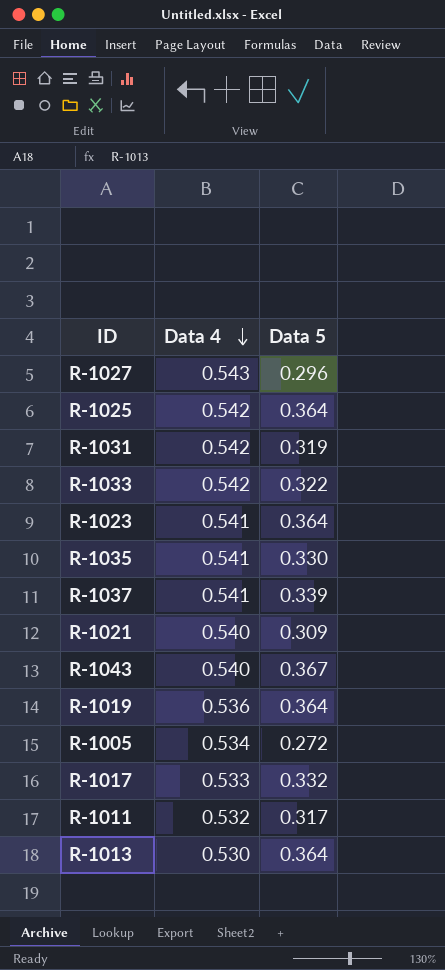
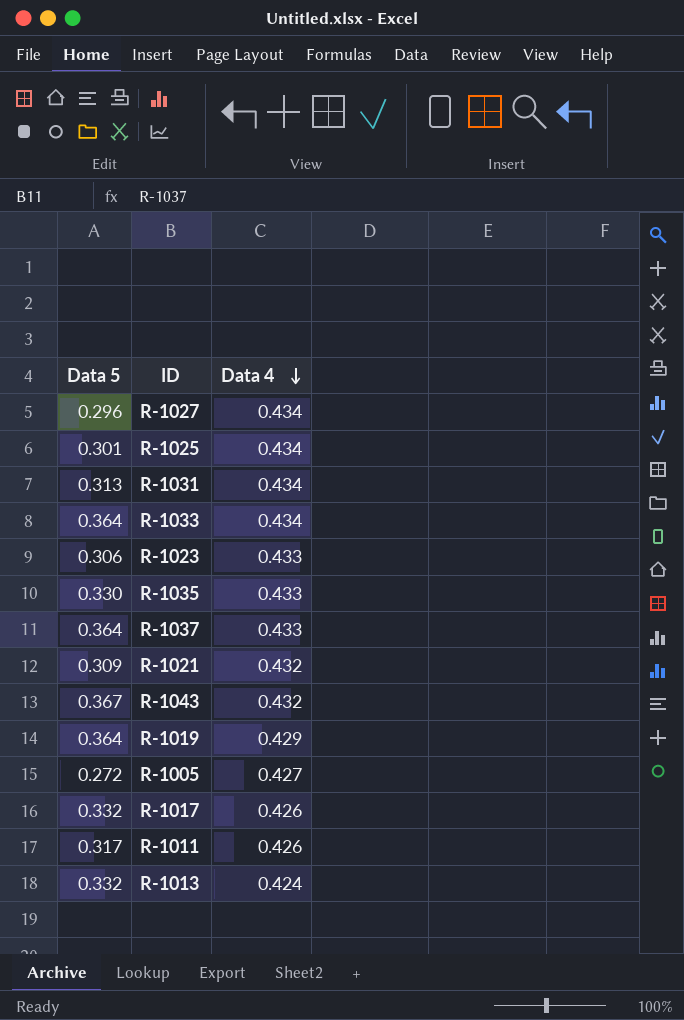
column Data 5 | position: 3 -> 1
R-1027 | Data 4: 0.543 -> 0.434
R-1025 | Data 5: 0.364 -> 0.301
R-1025 | Data 4: 0.542 -> 0.434
R-1031 | Data 5: 0.319 -> 0.313
R-1031 | Data 4: 0.542 -> 0.434
R-1033 | Data 5: 0.322 -> 0.364
R-1033 | Data 4: 0.542 -> 0.434
R-1023 | Data 5: 0.364 -> 0.306
R-1023 | Data 4: 0.541 -> 0.433
R-1035 | Data 4: 0.541 -> 0.433
R-1037 | Data 5: 0.339 -> 0.364
R-1037 | Data 4: 0.541 -> 0.433
R-1021 | Data 4: 0.540 -> 0.432
R-1043 | Data 4: 0.540 -> 0.432
R-1019 | Data 4: 0.536 -> 0.429
R-1005 | Data 4: 0.534 -> 0.427
R-1017 | Data 4: 0.533 -> 0.426
R-1011 | Data 4: 0.532 -> 0.426
R-1013 | Data 5: 0.364 -> 0.332
R-1013 | Data 4: 0.530 -> 0.424

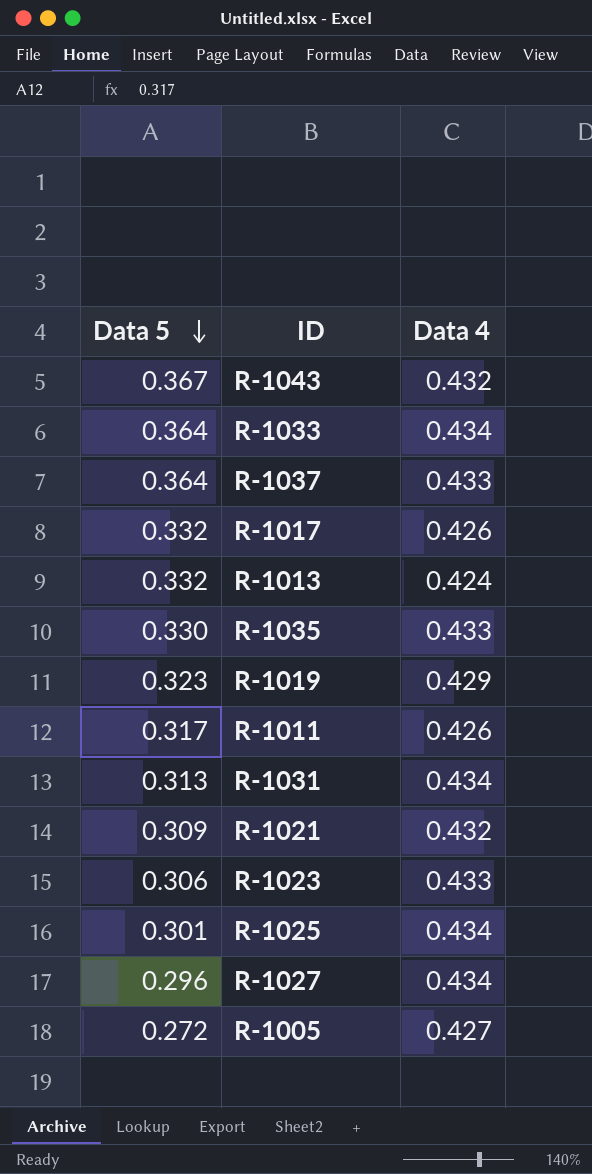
row order: Data 4 descending -> Data 5 descending
R-1019 | Data 5: 0.364 -> 0.323

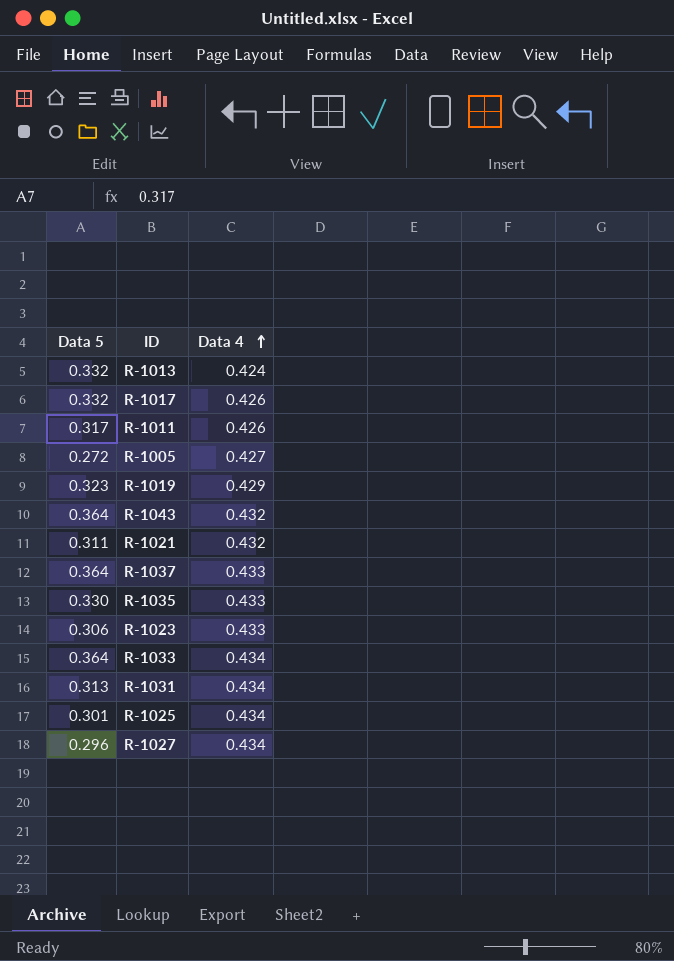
row order: Data 5 descending -> Data 4 ascending
R-1043 | Data 5: 0.367 -> 0.364
R-1021 | Data 5: 0.309 -> 0.311

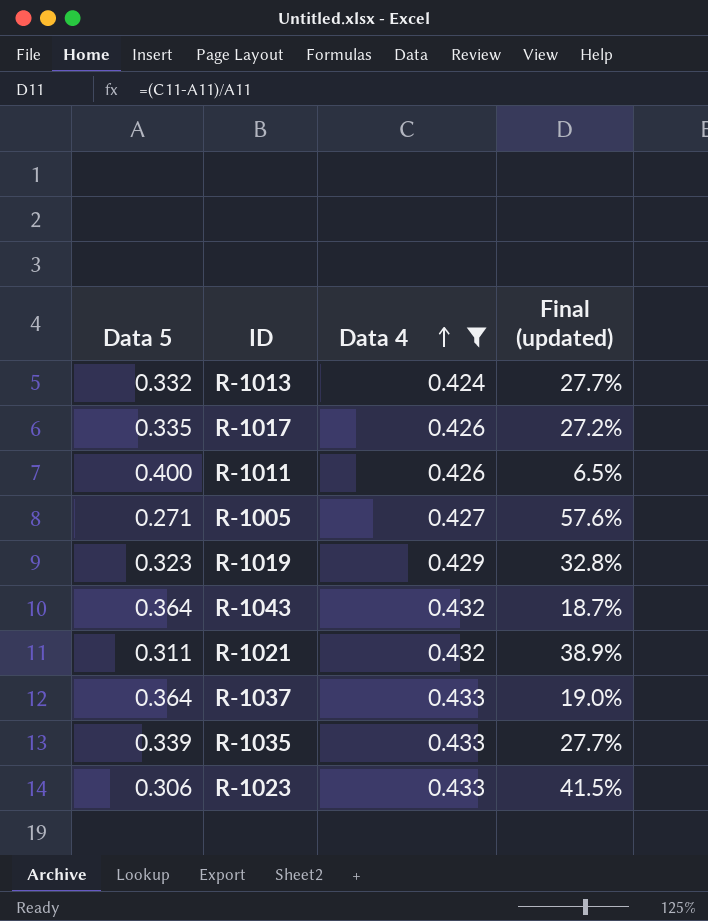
filter: none -> Data 4 != 0.434
column Final (updated) | formula: none -> ([Data 4] - [Data 5]) / [Data 5]
R-1017 | Data 5: 0.332 -> 0.335
R-1011 | Data 5: 0.317 -> 0.400
R-1005 | Data 5: 0.272 -> 0.271
R-1035 | Data 5: 0.330 -> 0.339

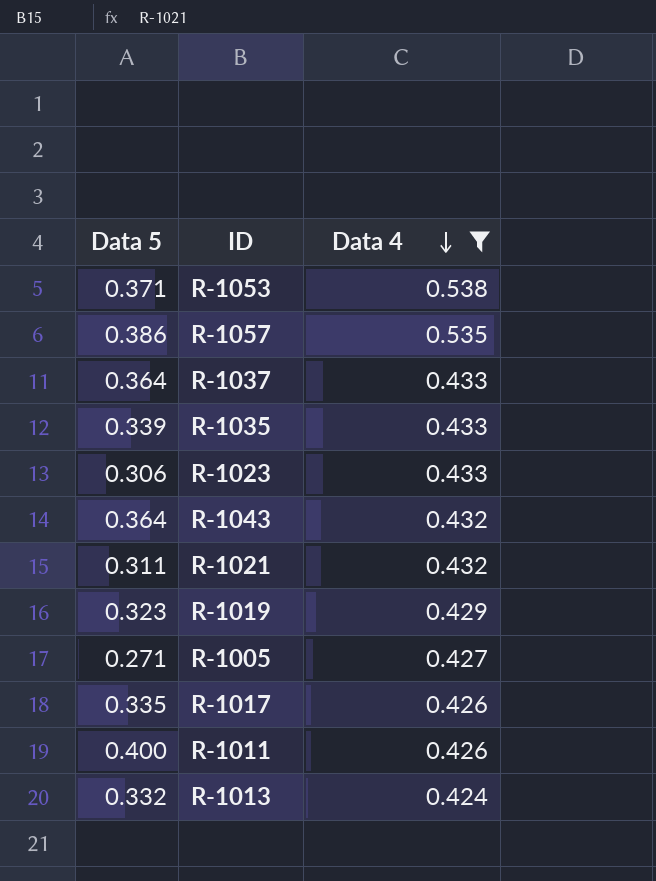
row order: Data 4 ascending -> Data 4 descending
column Final (updated) | formula: ([Data 4] - [Data 5]) / [Data 5] -> none
row R-1053: none -> 0.371 | 0.538
row R-1057: none -> 0.386 | 0.535

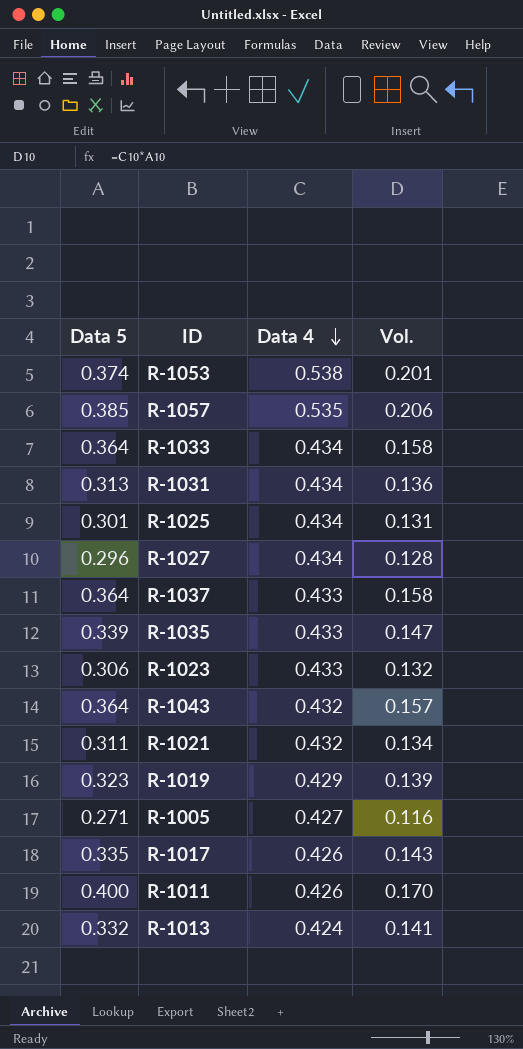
filter: Data 4 != 0.434 -> none
column Vol. | formula: none -> [Data 5] * [Data 4]
R-1053 | Data 5: 0.371 -> 0.374
R-1057 | Data 5: 0.386 -> 0.385

